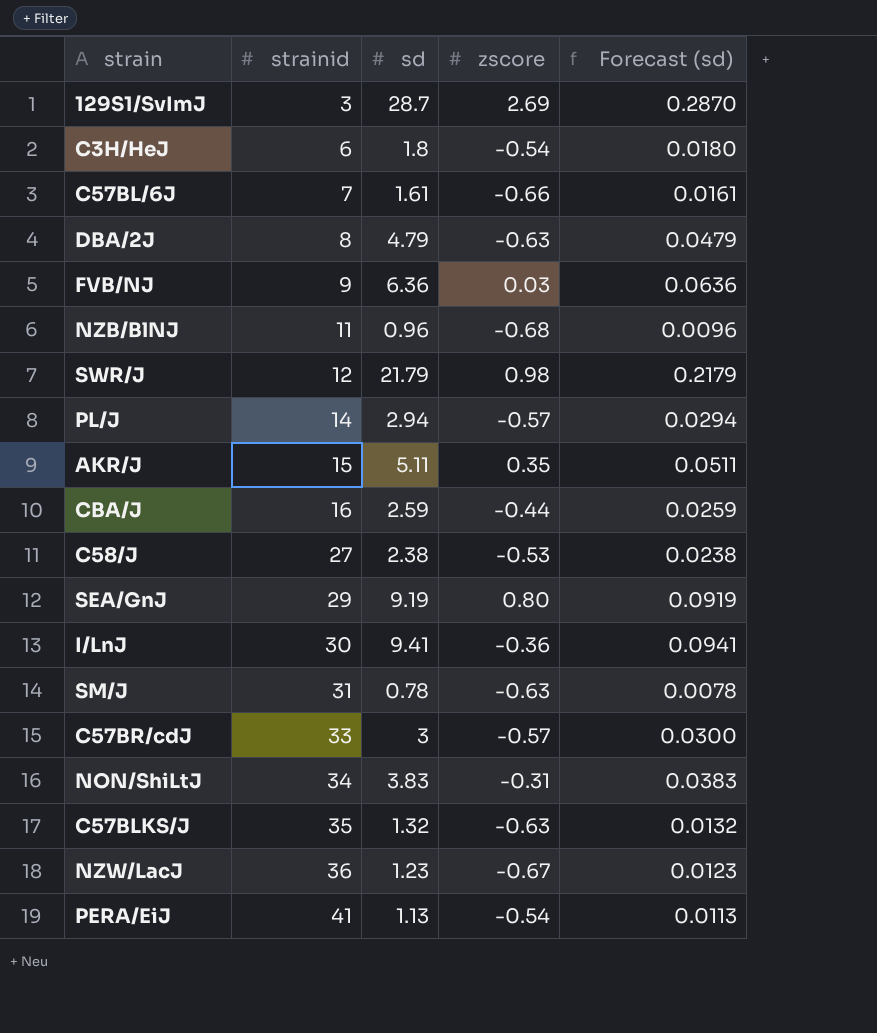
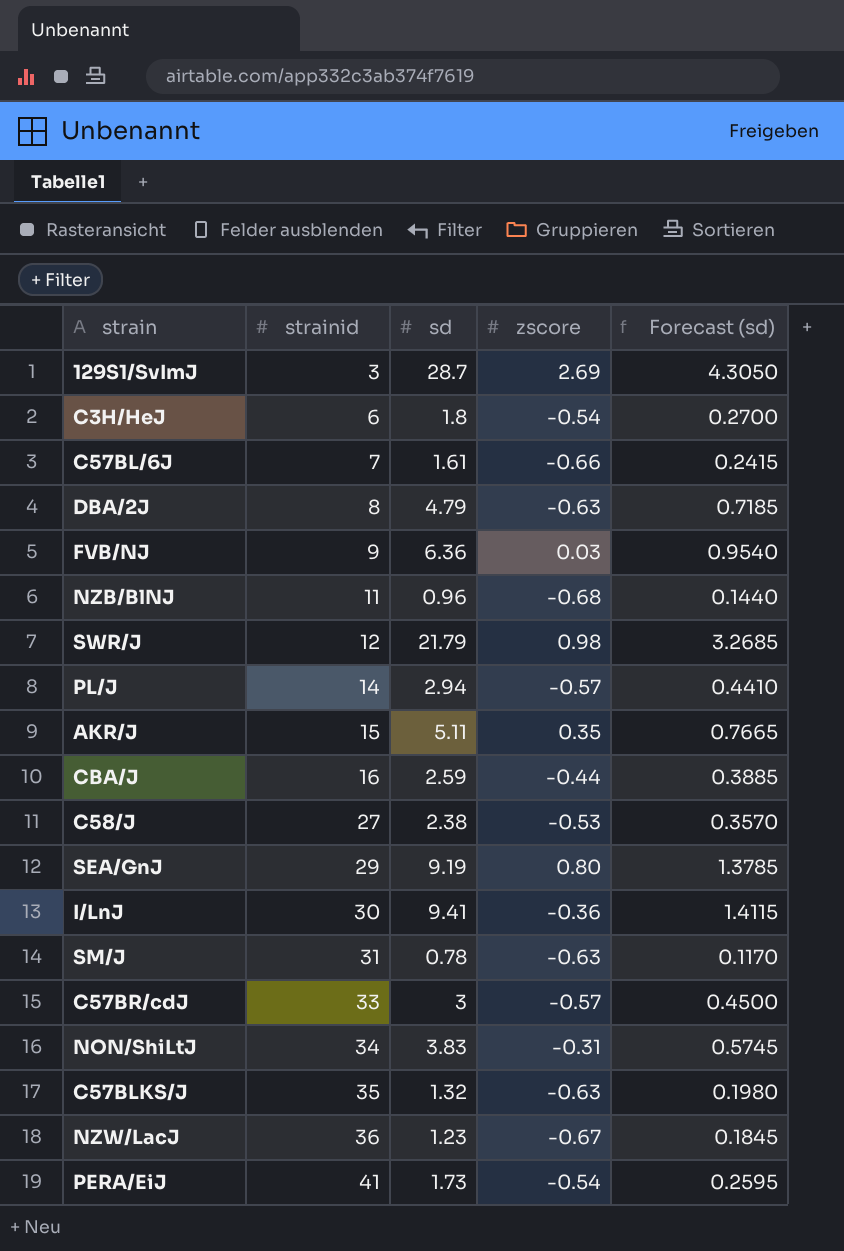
column Forecast (sd) | formula: [sd] * 0.01 -> [sd] * 0.15
PERA/EiJ | sd: 1.13 -> 1.73

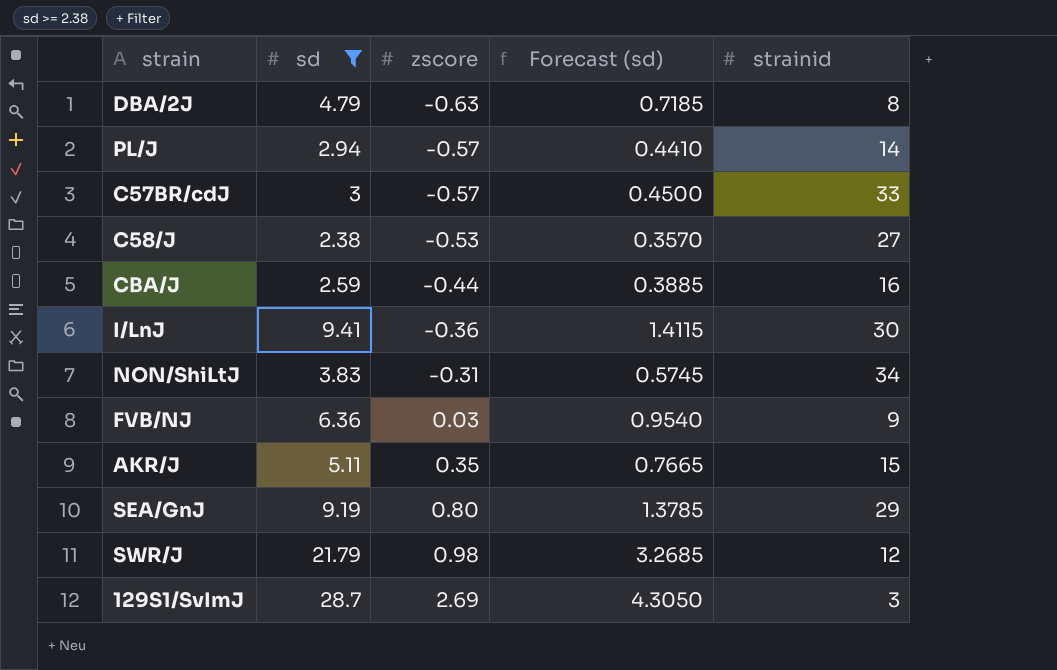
filter: none -> sd >= 2.38
row order: strainid ascending -> zscore ascending
column strainid | position: 2 -> 5

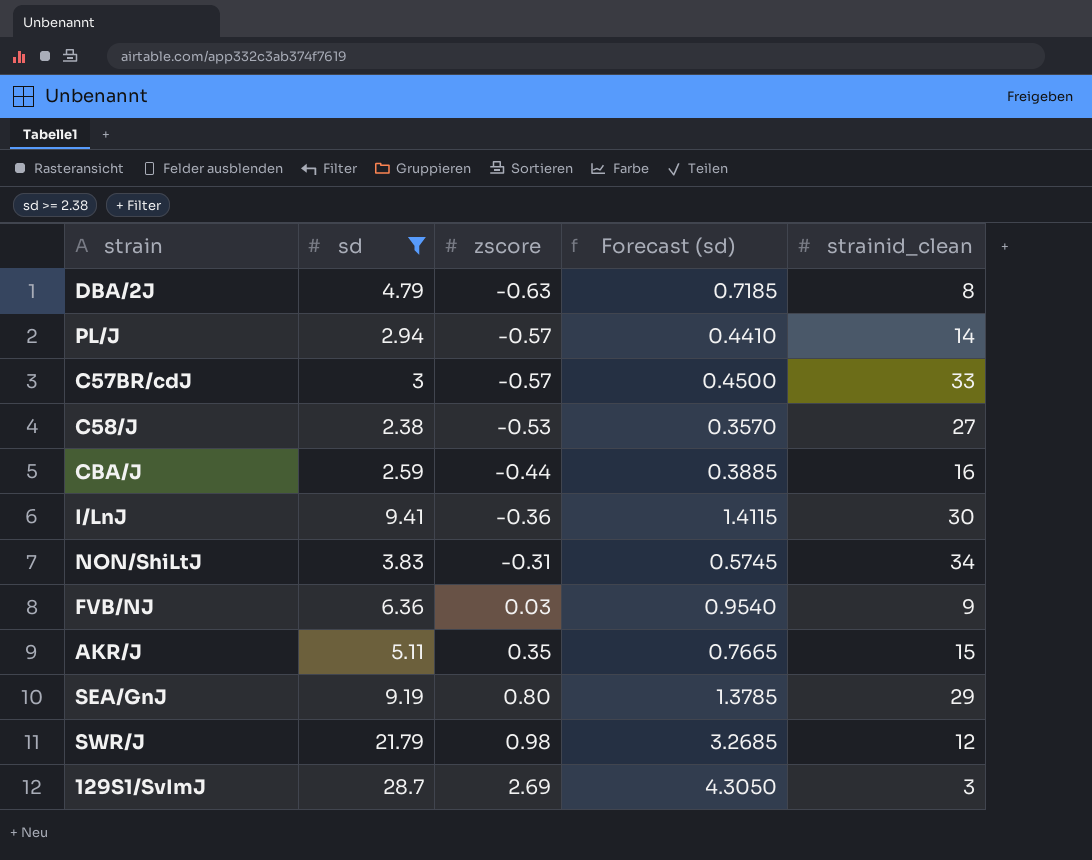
column name: strainid -> strainid_clean

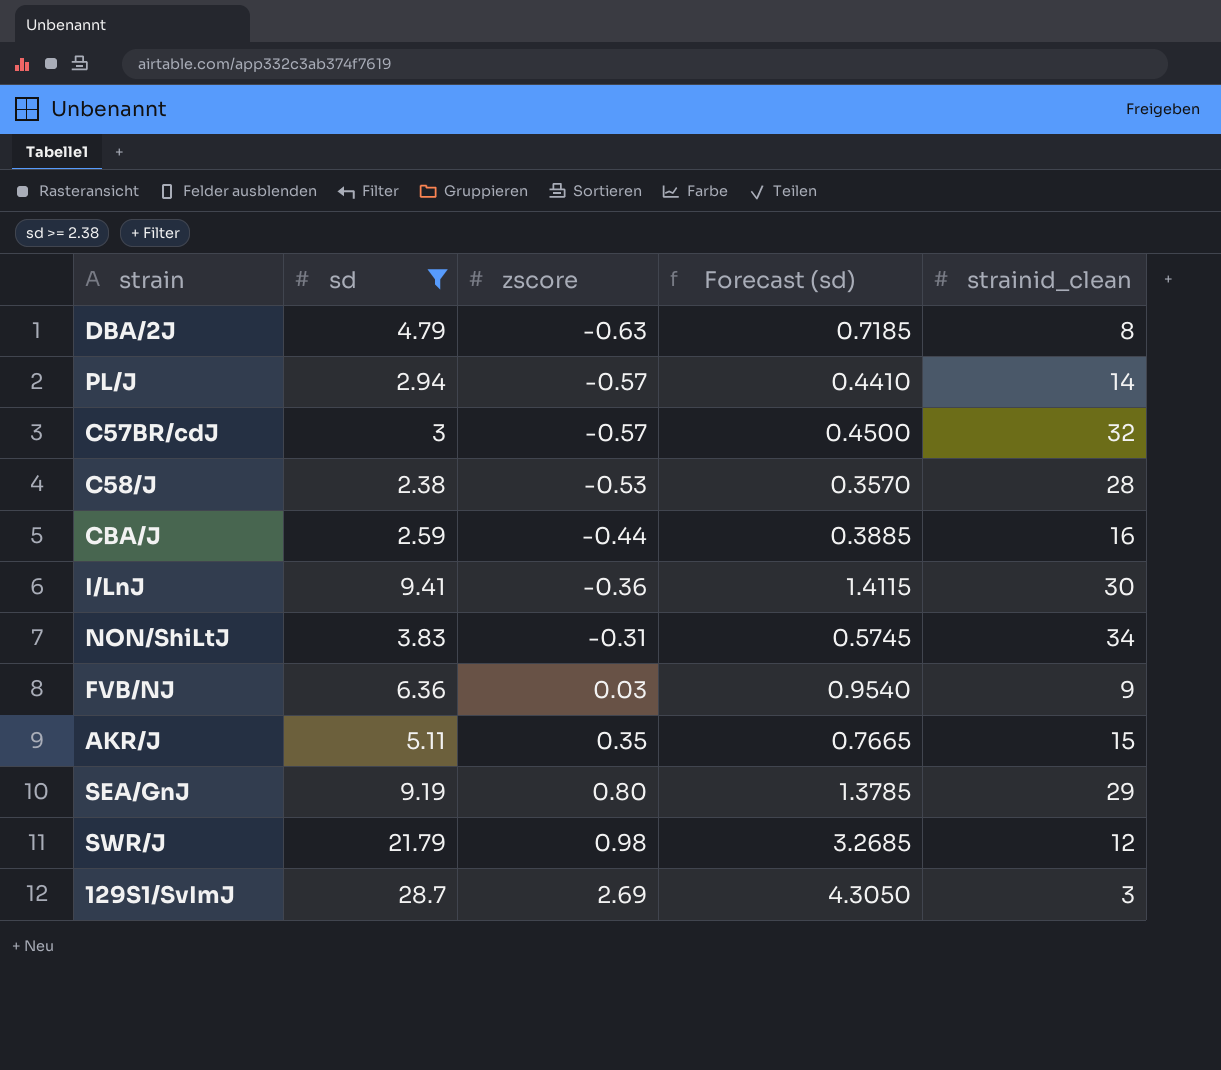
C57BR/cdJ | strainid_clean: 33 -> 32
C58/J | strainid_clean: 27 -> 28

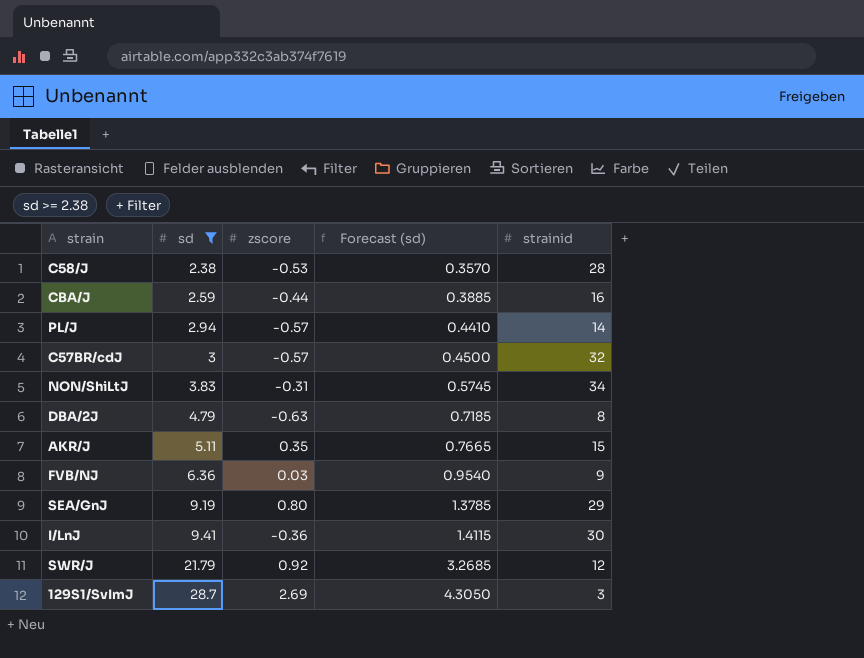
row order: zscore ascending -> sd ascending
column name: strainid_clean -> strainid
SWR/J | zscore: 0.98 -> 0.92

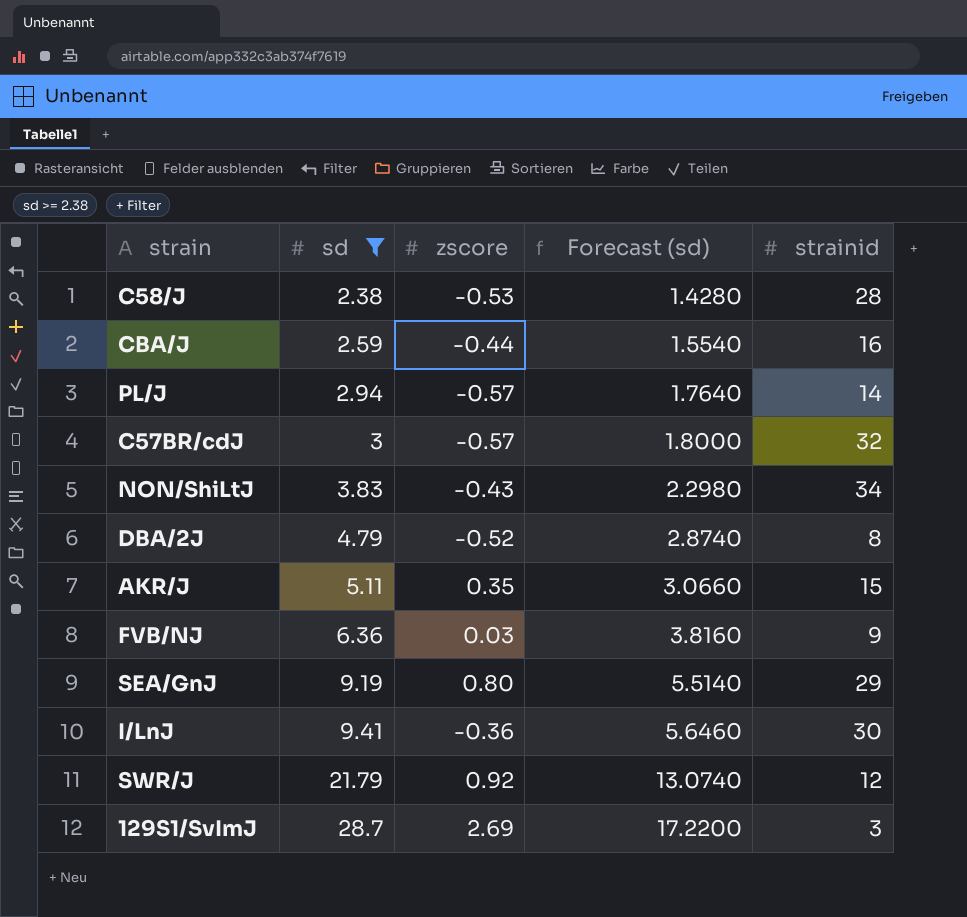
column Forecast (sd) | formula: [sd] * 0.15 -> [sd] * 0.6
NON/ShiLtJ | zscore: -0.31 -> -0.43
DBA/2J | zscore: -0.63 -> -0.52

